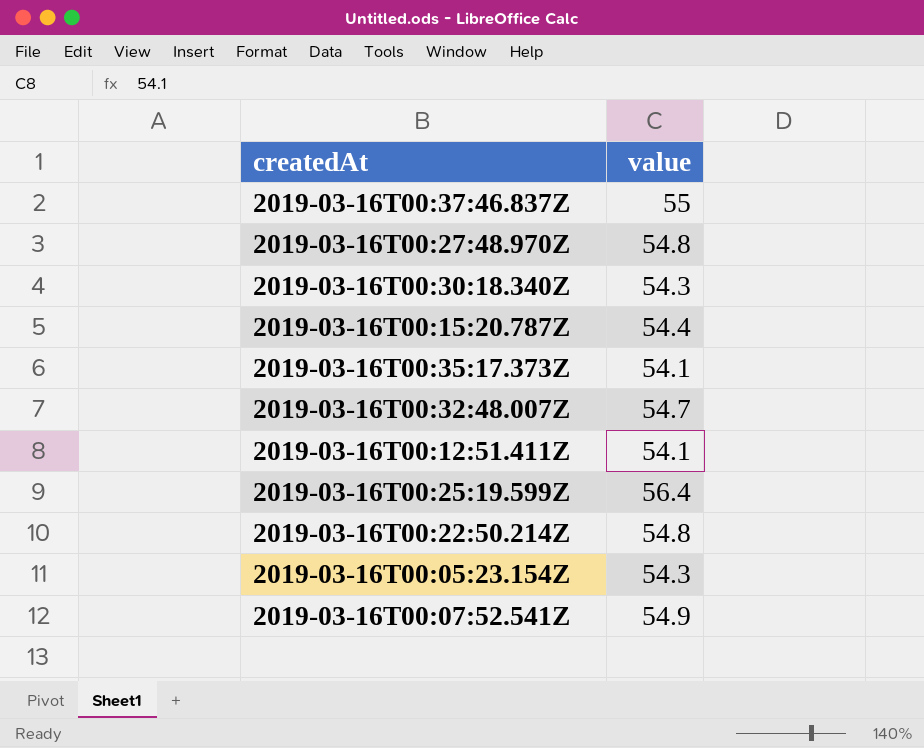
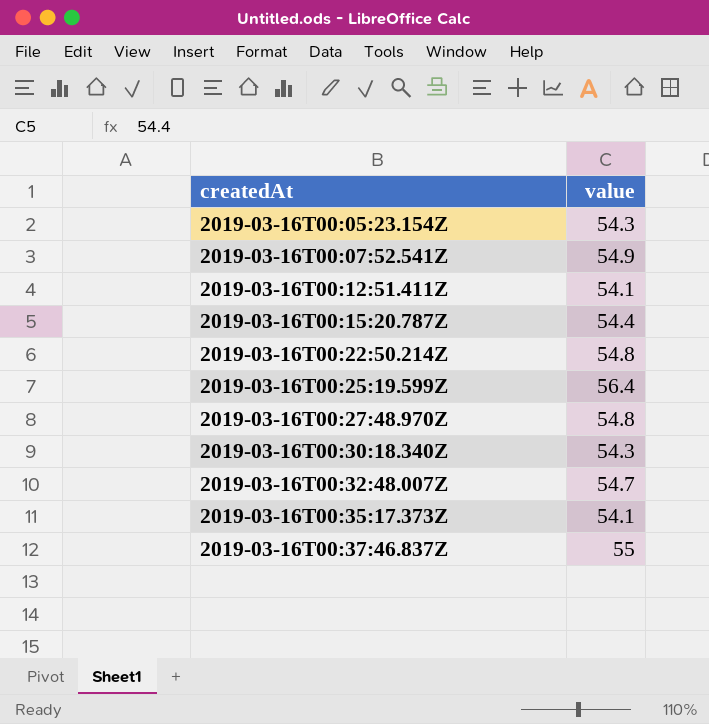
row order: none -> createdAt ascending

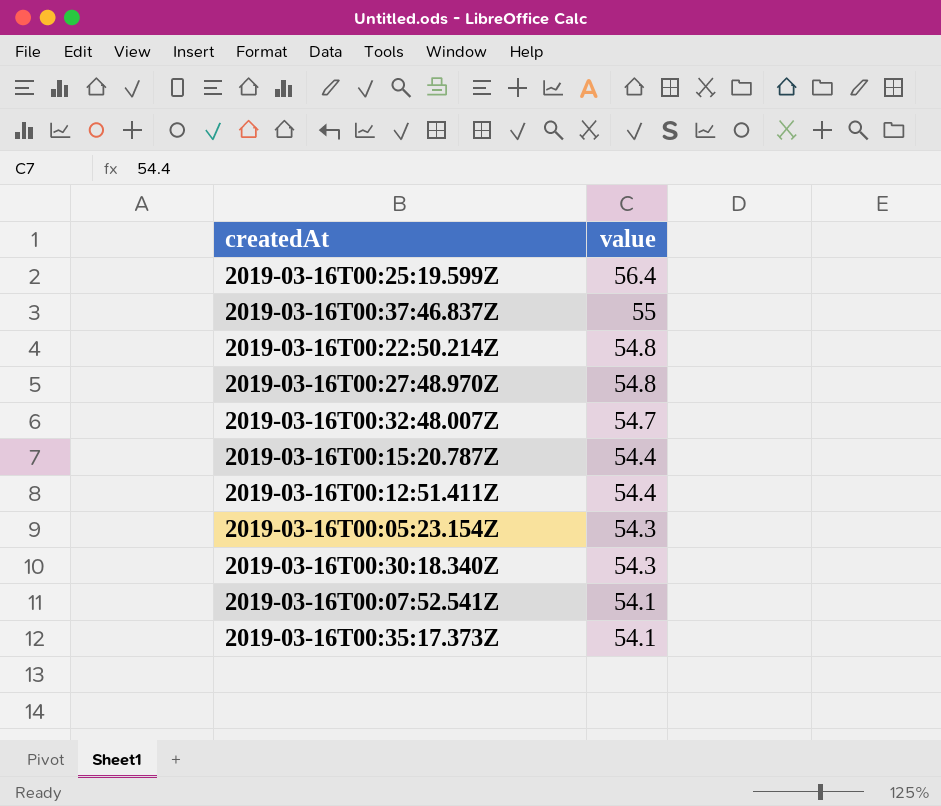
row order: createdAt ascending -> value descending
2019-03-16T00:12:51.411Z | value: 54.1 -> 54.4
2019-03-16T00:07:52.541Z | value: 54.9 -> 54.1

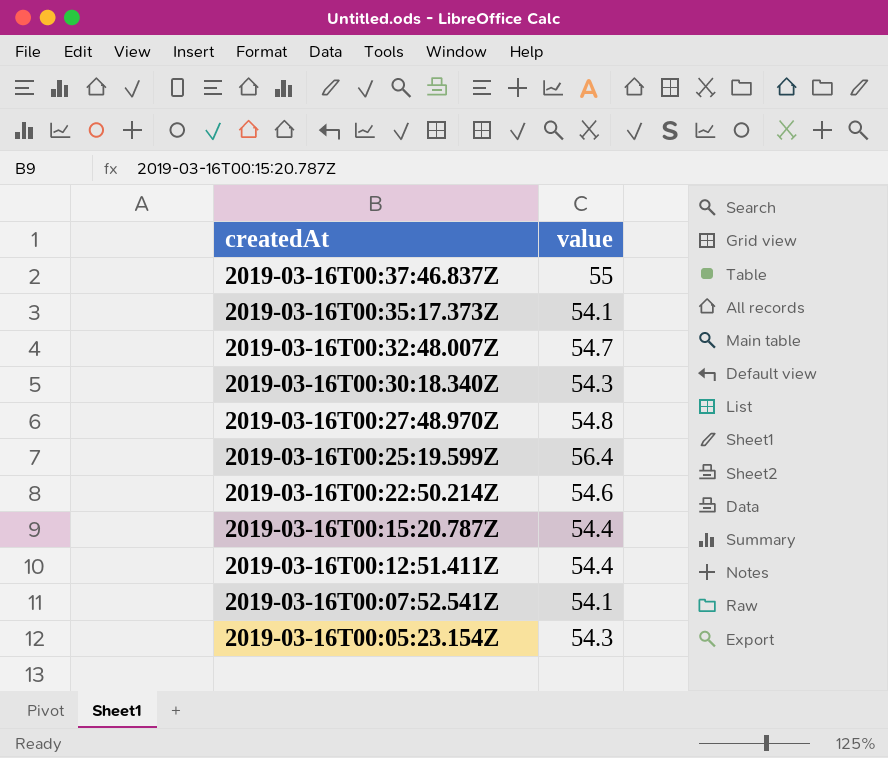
row order: value descending -> createdAt descending
2019-03-16T00:22:50.214Z | value: 54.8 -> 54.6

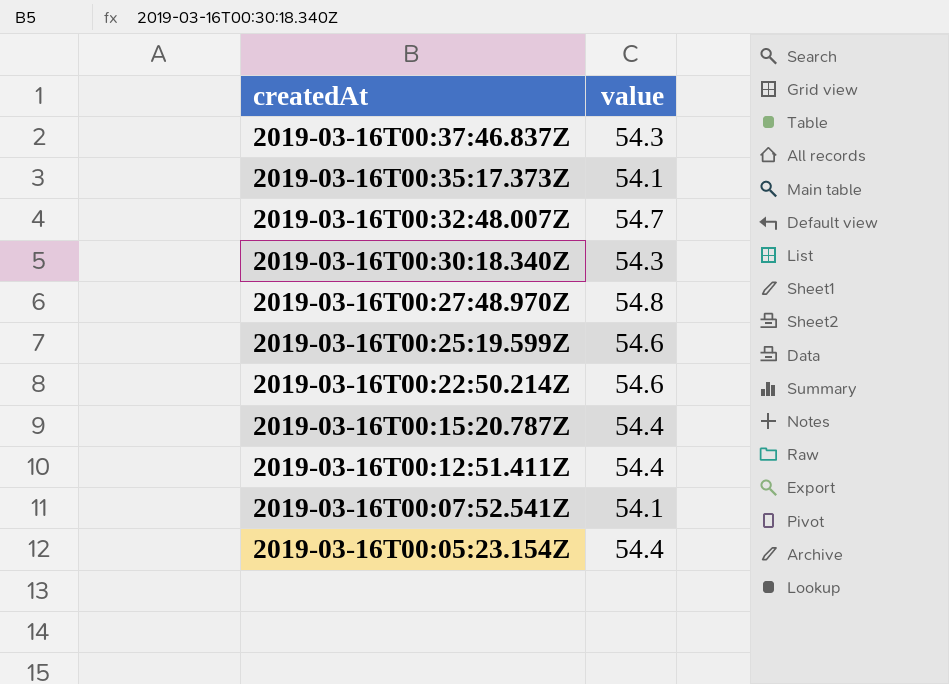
2019-03-16T00:37:46.837Z | value: 55 -> 54.3
2019-03-16T00:25:19.599Z | value: 56.4 -> 54.6
2019-03-16T00:05:23.154Z | value: 54.3 -> 54.4

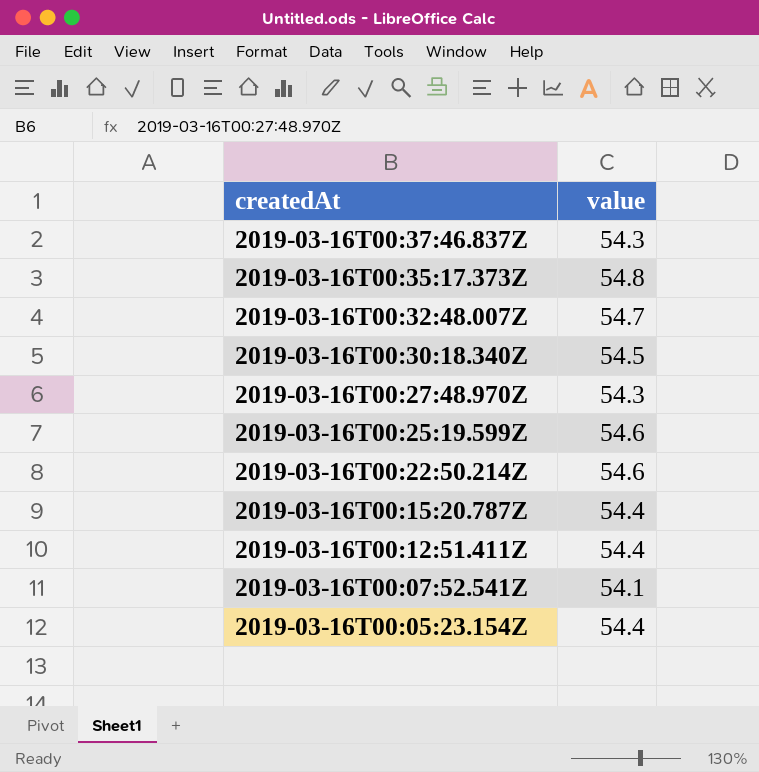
2019-03-16T00:35:17.373Z | value: 54.1 -> 54.8
2019-03-16T00:30:18.340Z | value: 54.3 -> 54.5
2019-03-16T00:27:48.970Z | value: 54.8 -> 54.3

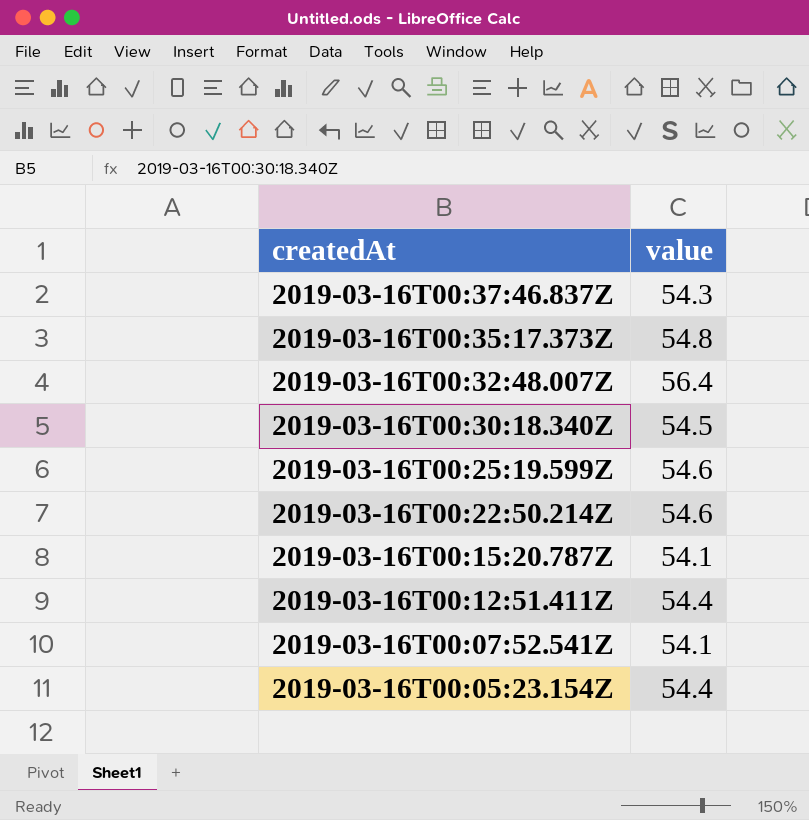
row 2019-03-16T00:27:48.970Z: 54.3 -> none
2019-03-16T00:32:48.007Z | value: 54.7 -> 56.4
2019-03-16T00:15:20.787Z | value: 54.4 -> 54.1

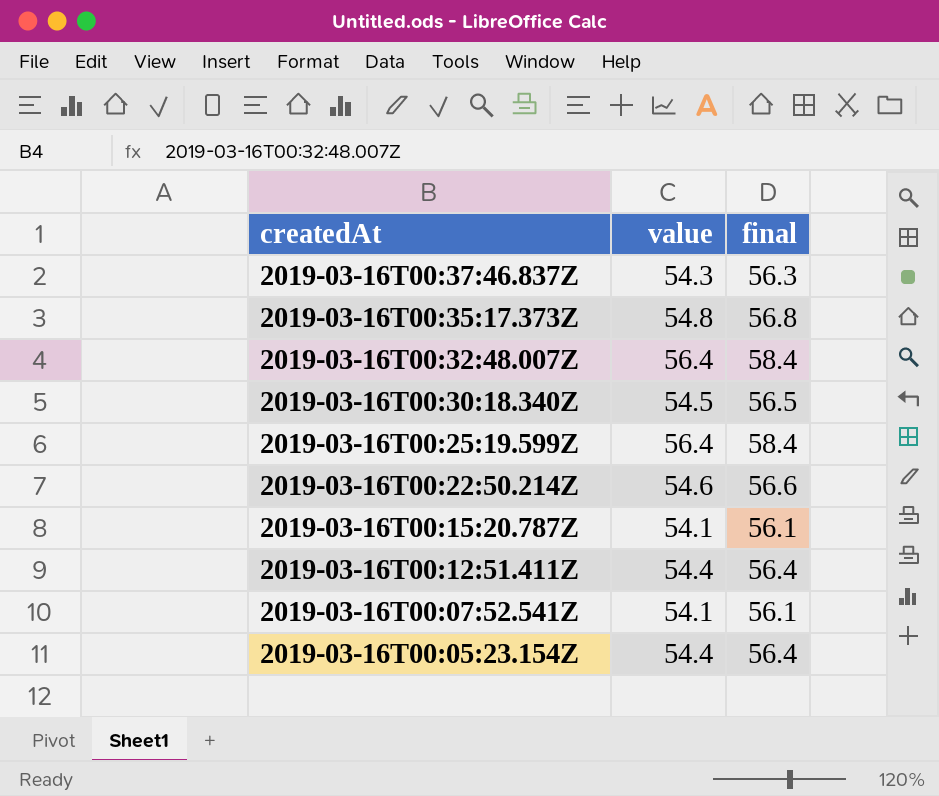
column final | formula: none -> [value] + 2
2019-03-16T00:25:19.599Z | value: 54.6 -> 56.4

